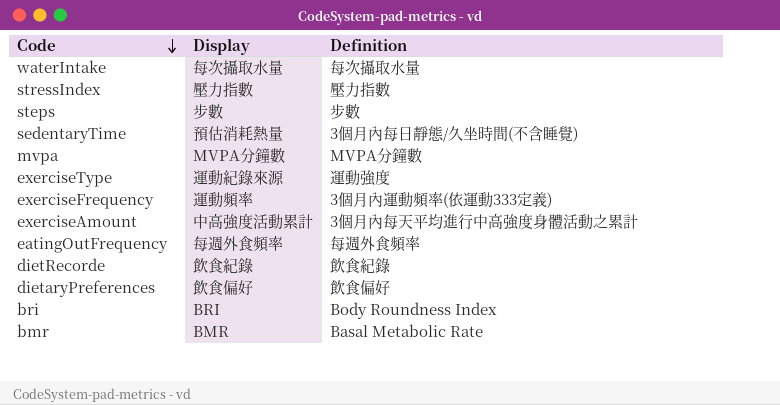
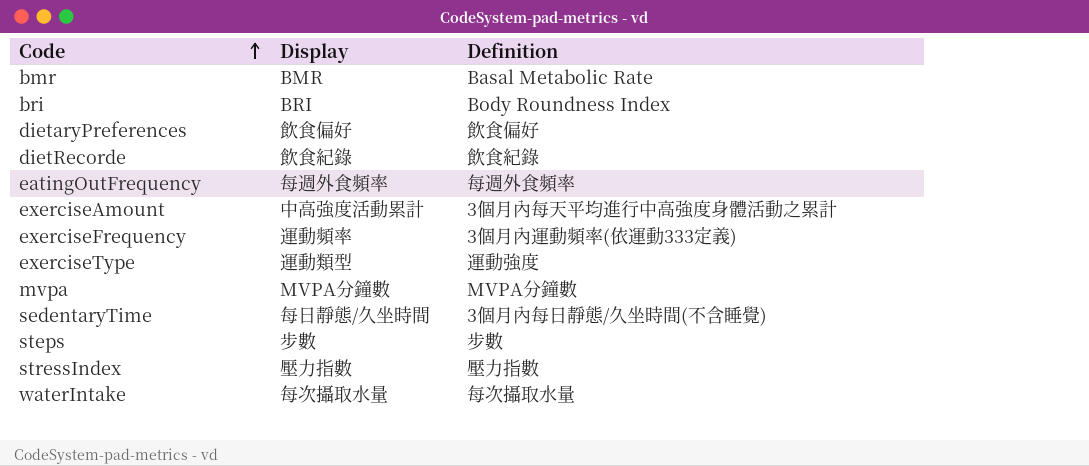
row order: Code descending -> Code ascending
exerciseType | Display: 運動紀錄來源 -> 運動類型
sedentaryTime | Display: 預估消耗熱量 -> 每日靜態/久坐時間

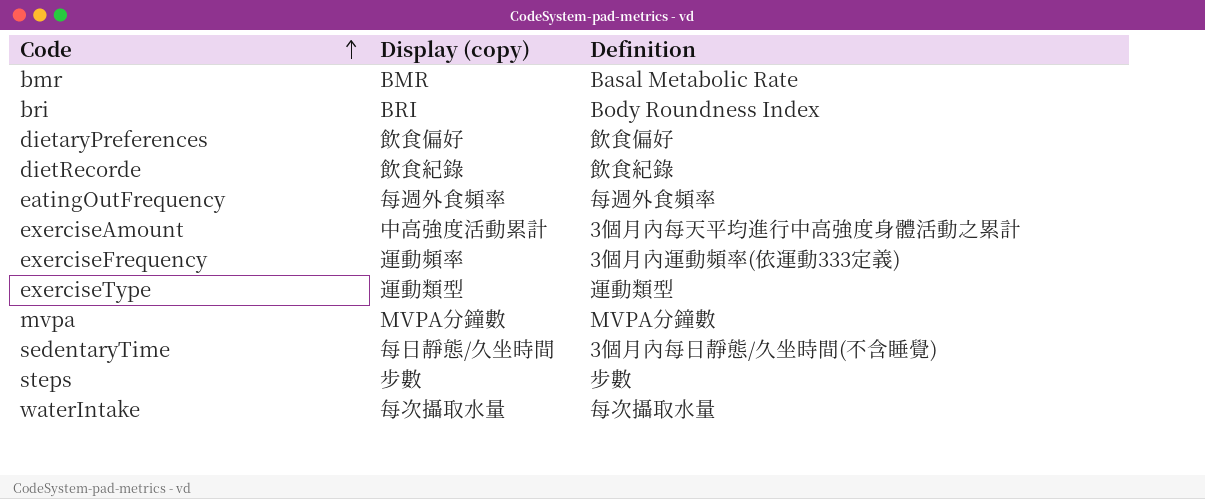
column name: Display -> Display (copy)
row stressIndex: 壓力指數 | 壓力指數 -> none
exerciseType | Definition: 運動強度 -> 運動類型

